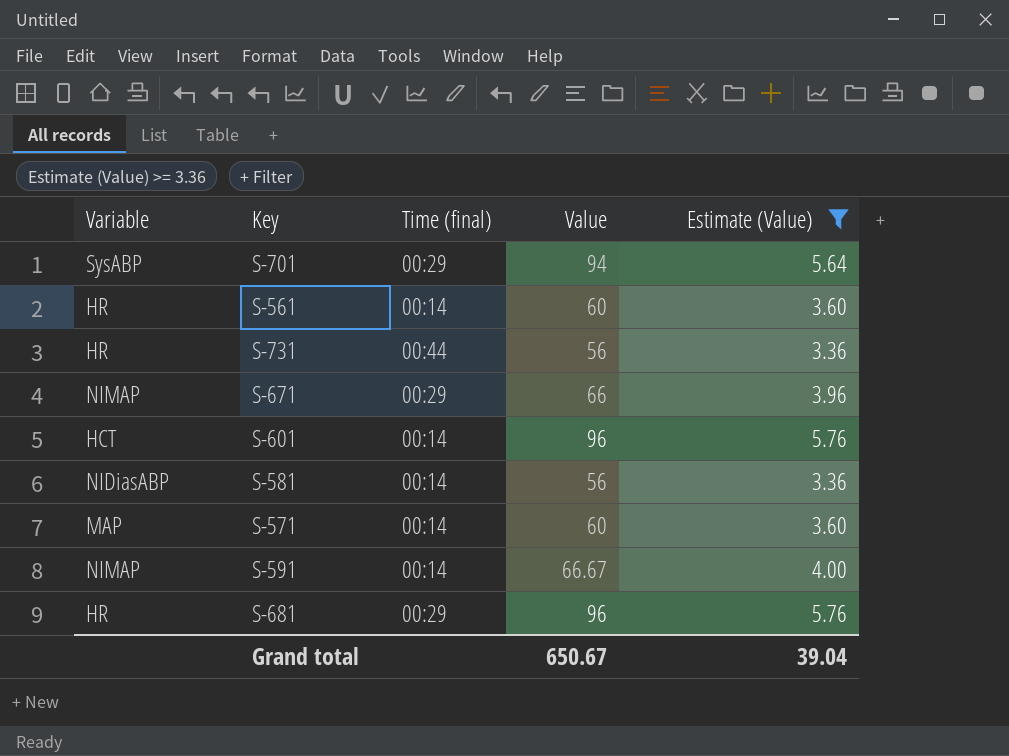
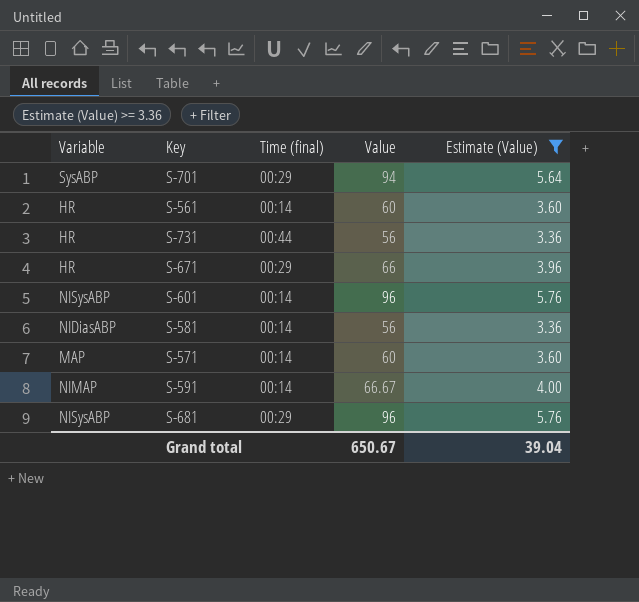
S-671 | Variable: NIMAP -> HR
S-601 | Variable: HCT -> NISysABP
S-681 | Variable: HR -> NISysABP

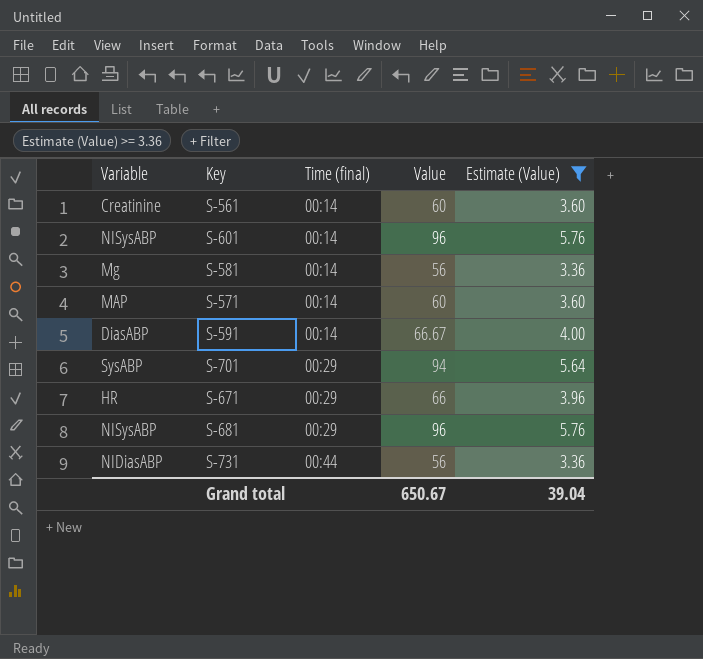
row order: none -> Time (final) ascending
S-561 | Variable: HR -> Creatinine
S-581 | Variable: NIDiasABP -> Mg
S-591 | Variable: NIMAP -> DiasABP
S-731 | Variable: HR -> NIDiasABP

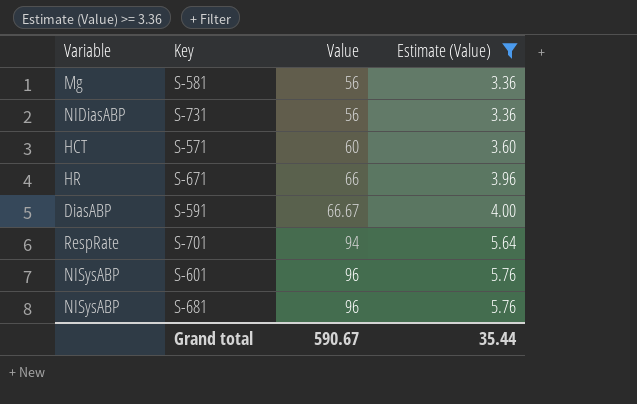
row order: Time (final) ascending -> Value ascending
column Time (final) | position: 3 -> none
row S-561: Creatinine | 00:14 | 60 | 3.60 -> none
S-571 | Variable: MAP -> HCT
S-701 | Variable: SysABP -> RespRate
Grand total | Value: 650.67 -> 590.67
Grand total | Estimate (Value): 39.04 -> 35.44

